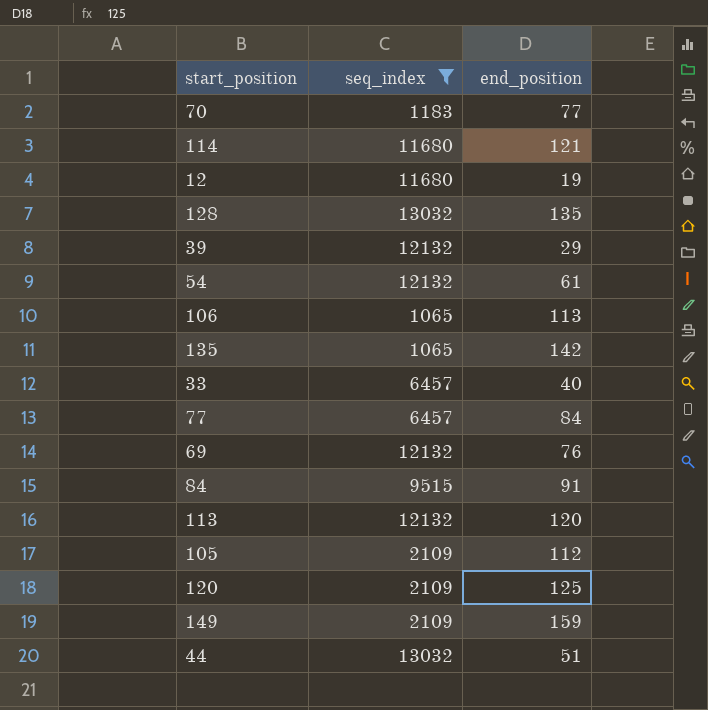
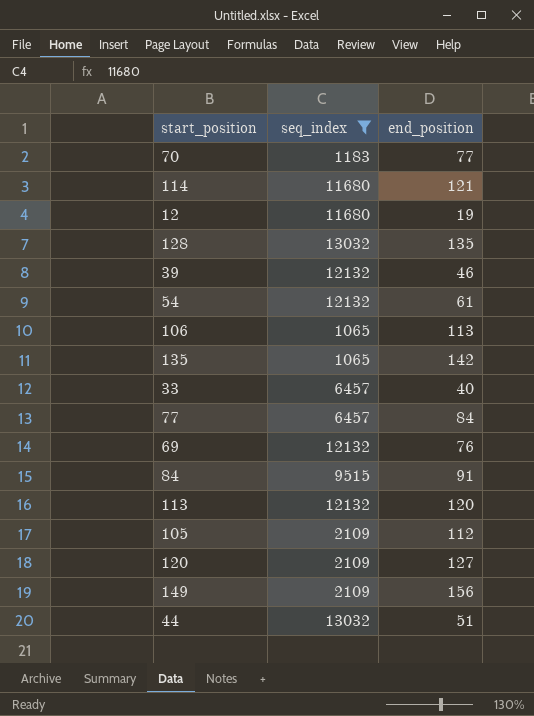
39 | end_position: 29 -> 46
120 | end_position: 125 -> 127
149 | end_position: 159 -> 156

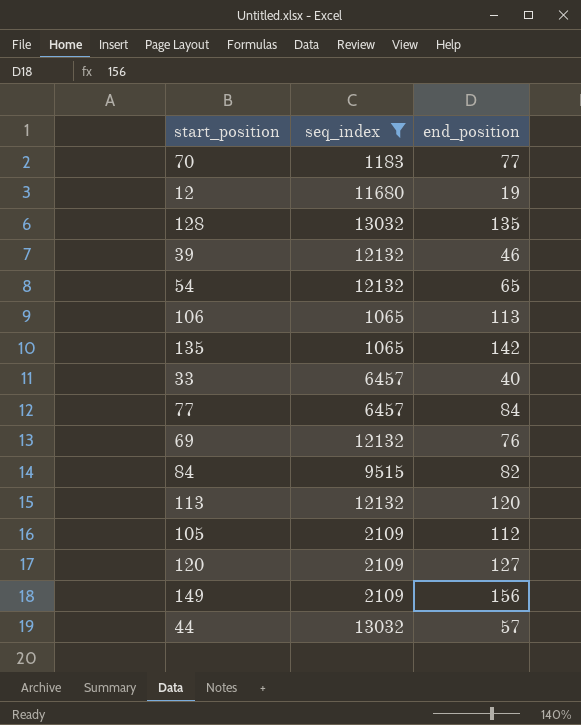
row 114: 11680 | 121 -> none
54 | end_position: 61 -> 65
84 | end_position: 91 -> 82
44 | end_position: 51 -> 57

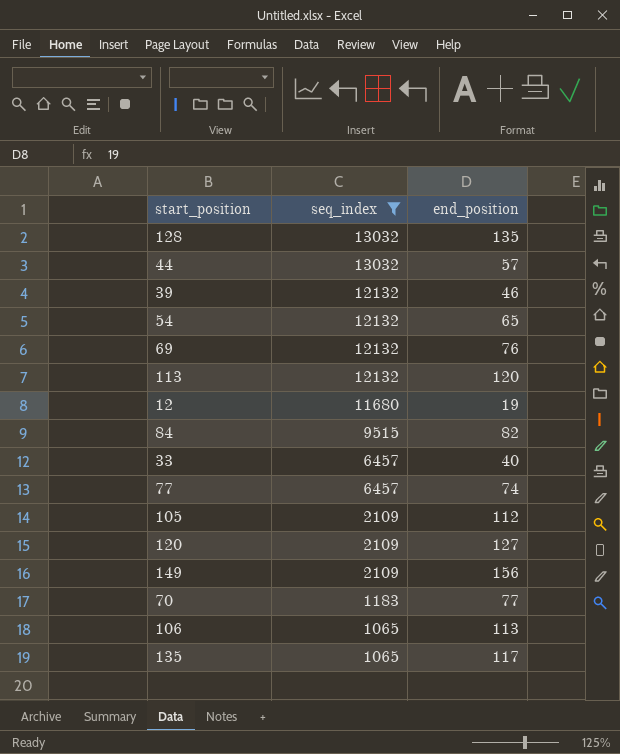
row order: none -> seq_index descending
77 | end_position: 84 -> 74
135 | end_position: 142 -> 117

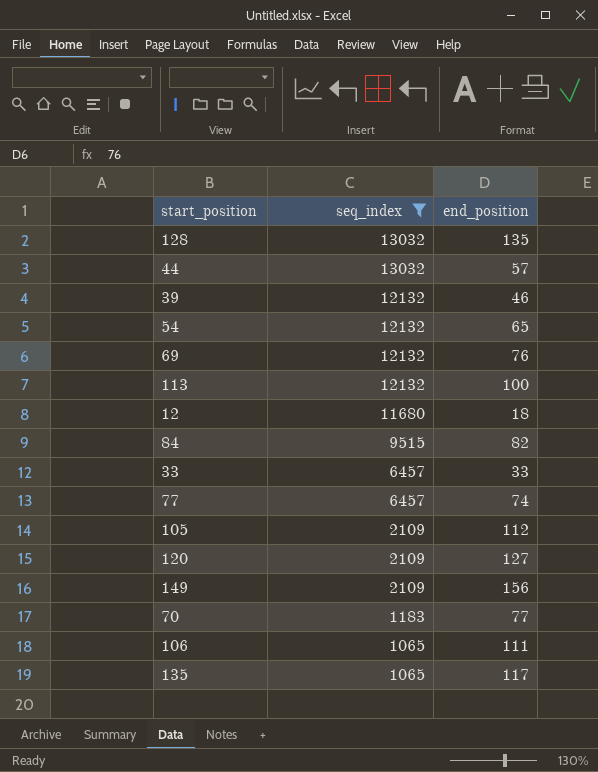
113 | end_position: 120 -> 100
12 | end_position: 19 -> 18
33 | end_position: 40 -> 33
106 | end_position: 113 -> 111

